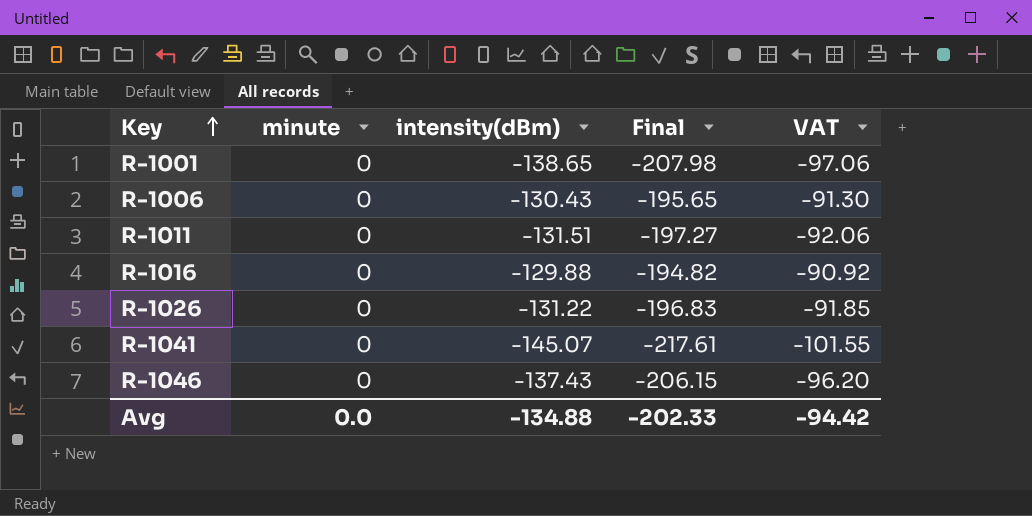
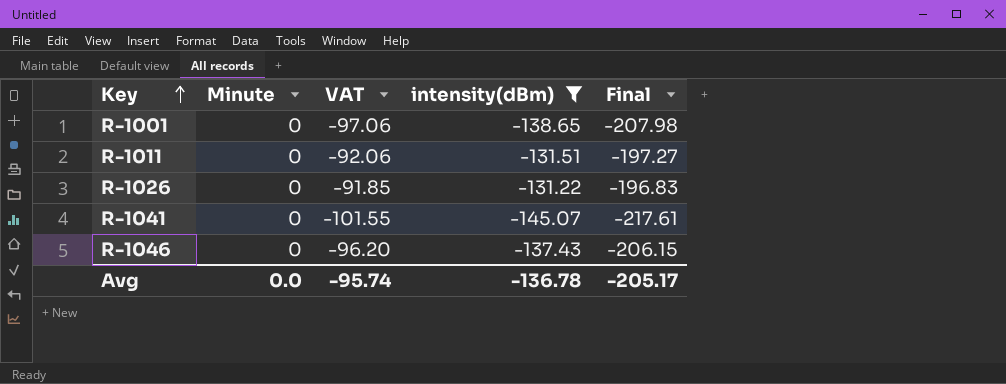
filter: none -> intensity(dBm) <= -131.22
column name: minute -> Minute
column VAT | position: 5 -> 3
Avg | VAT: -94.42 -> -95.74
Avg | intensity(dBm): -134.88 -> -136.78
Avg | Final: -202.33 -> -205.17

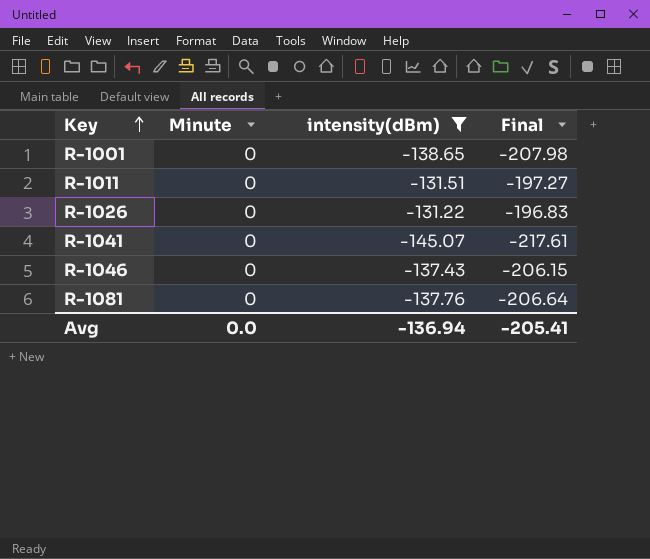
column VAT | formula: [intensity(dBm)] * 0.7 -> none
row R-1081: none -> 0 | -137.76 | -206.64
Avg | intensity(dBm): -136.78 -> -136.94
Avg | Final: -205.17 -> -205.41

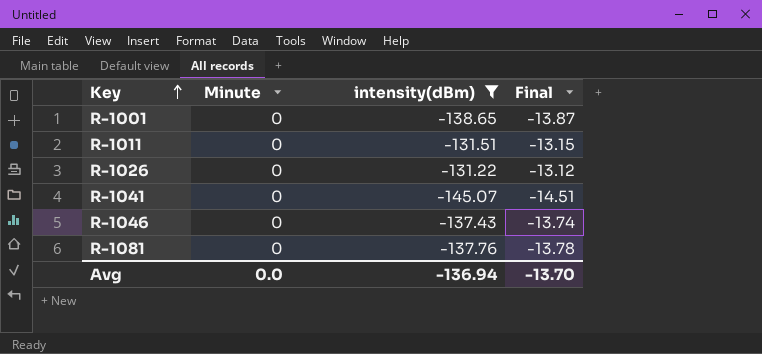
column Final | formula: [intensity(dBm)] * 1.5 -> [intensity(dBm)] * 0.1
Avg | Final: -205.41 -> -13.70

